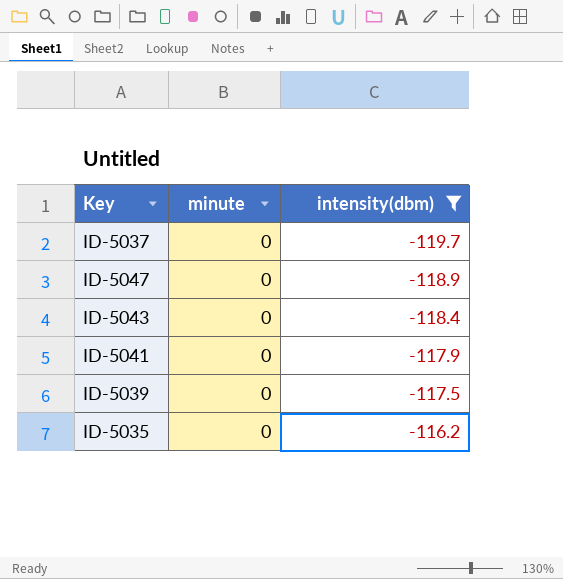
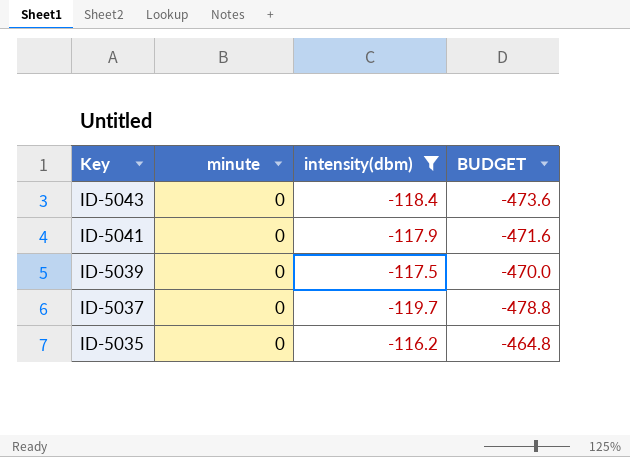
row order: intensity(dbm) ascending -> Key descending
column BUDGET | formula: none -> [intensity(dbm)] * 4
row ID-5047: 0 | -118.9 -> none

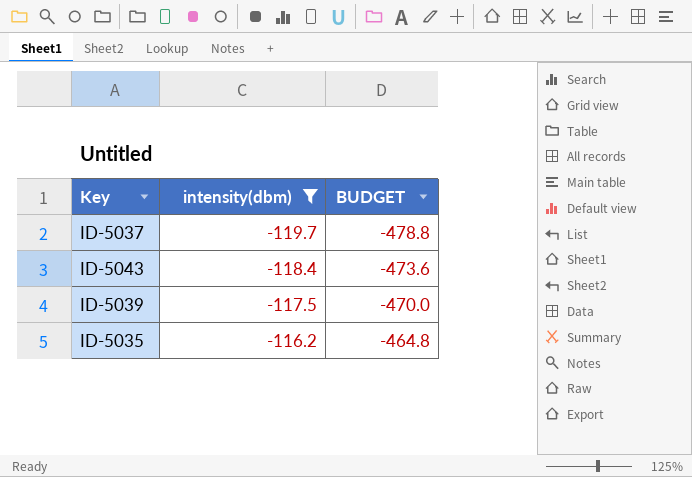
row order: Key descending -> intensity(dbm) ascending
column minute | position: 2 -> none
row ID-5041: 0 | -117.9 | -471.6 -> none

